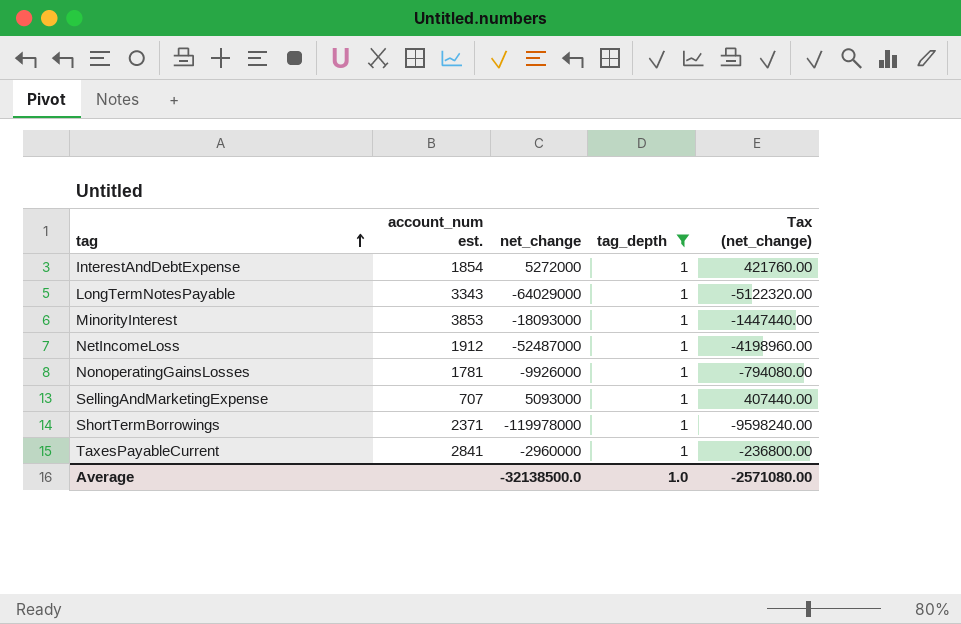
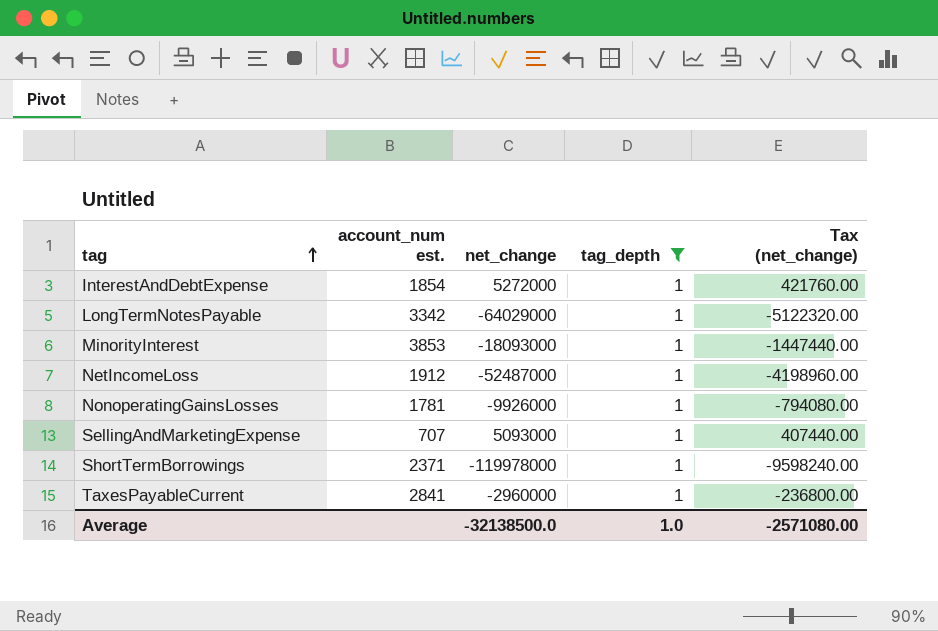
LongTermNotesPayable | account_num est.: 3343 -> 3342

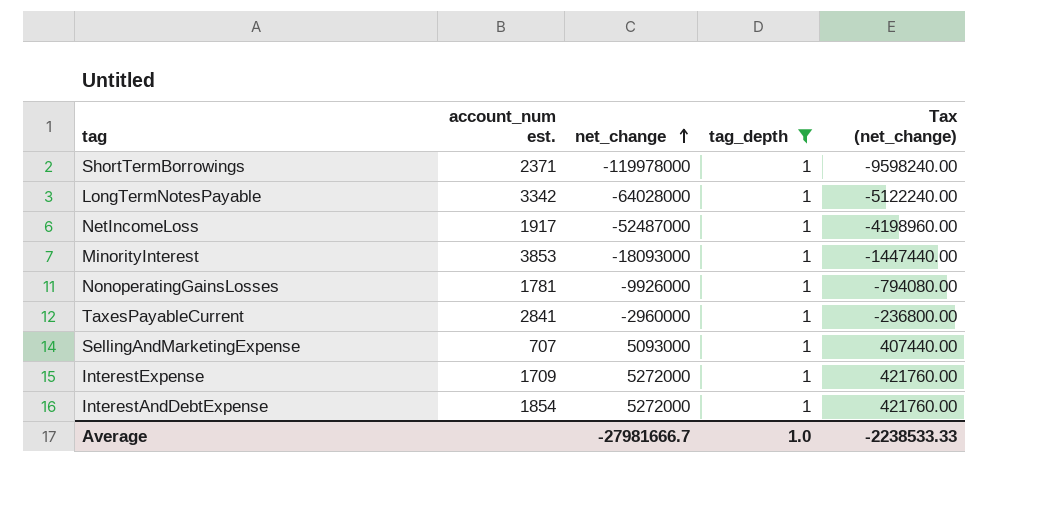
row order: tag ascending -> net_change ascending
LongTermNotesPayable | net_change: -64029000 -> -64028000
LongTermNotesPayable | Tax (net_change): -5122320.00 -> -5122240.00
NetIncomeLoss | account_num est.: 1912 -> 1917
row InterestExpense: none -> 1709 | 5272000 | 1 | 421760.00
Average | net_change: -32138500.0 -> -27981666.7
Average | Tax (net_change): -2571080.00 -> -2238533.33

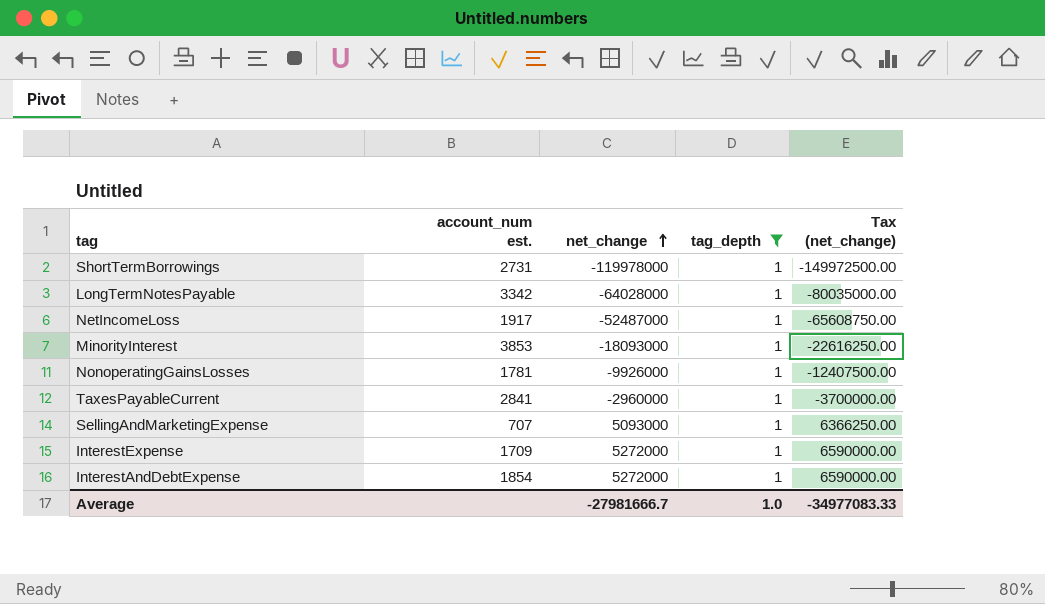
column Tax (net_change) | formula: [net_change] * 0.08 -> [net_change] * 1.25
ShortTermBorrowings | account_num est.: 2371 -> 2731
Average | Tax (net_change): -2238533.33 -> -34977083.33

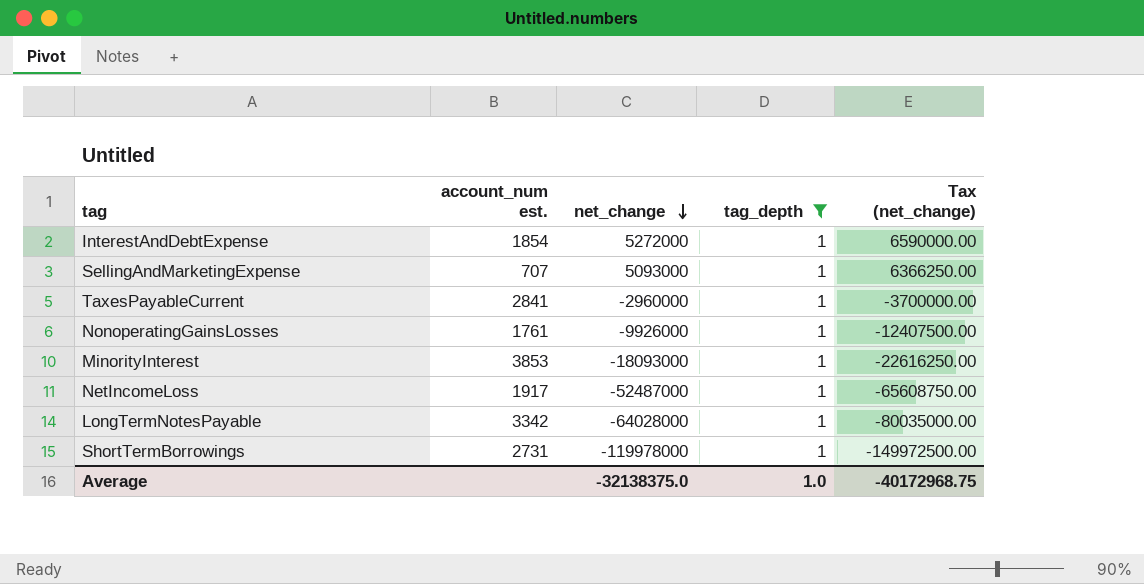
row order: net_change ascending -> net_change descending
row InterestExpense: 1709 | 5272000 | 1 | 6590000.00 -> none
NonoperatingGainsLosses | account_num est.: 1781 -> 1761
Average | net_change: -27981666.7 -> -32138375.0
Average | Tax (net_change): -34977083.33 -> -40172968.75

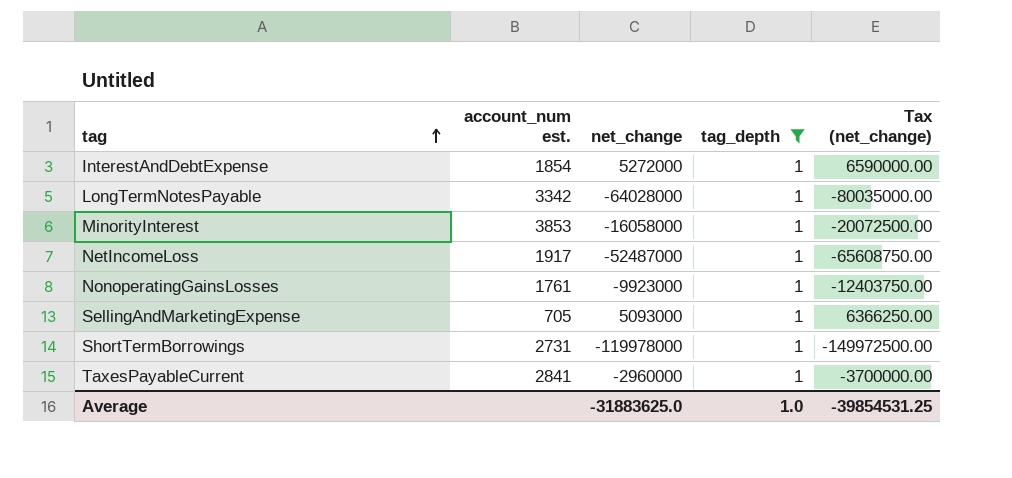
row order: net_change descending -> tag ascending
MinorityInterest | net_change: -18093000 -> -16058000
MinorityInterest | Tax (net_change): -22616250.00 -> -20072500.00
NonoperatingGainsLosses | net_change: -9926000 -> -9923000
NonoperatingGainsLosses | Tax (net_change): -12407500.00 -> -12403750.00
SellingAndMarketingExpense | account_num est.: 707 -> 705
Average | net_change: -32138375.0 -> -31883625.0
Average | Tax (net_change): -40172968.75 -> -39854531.25

